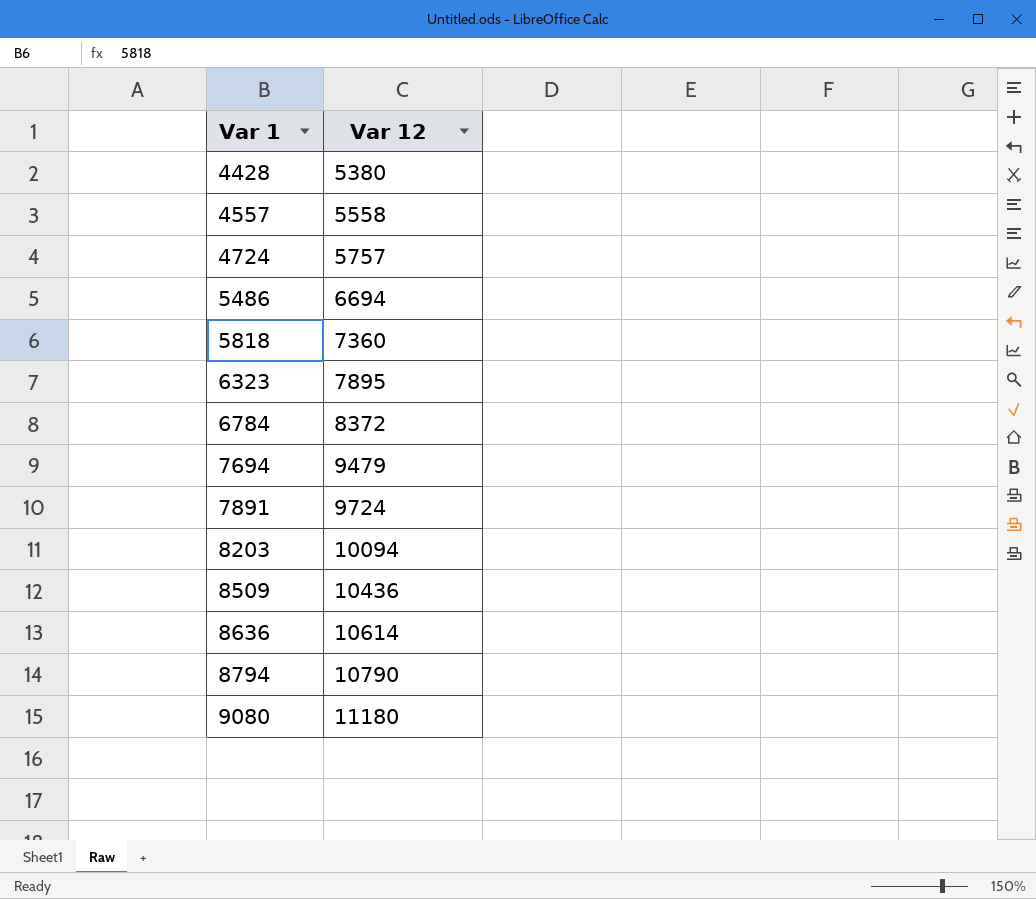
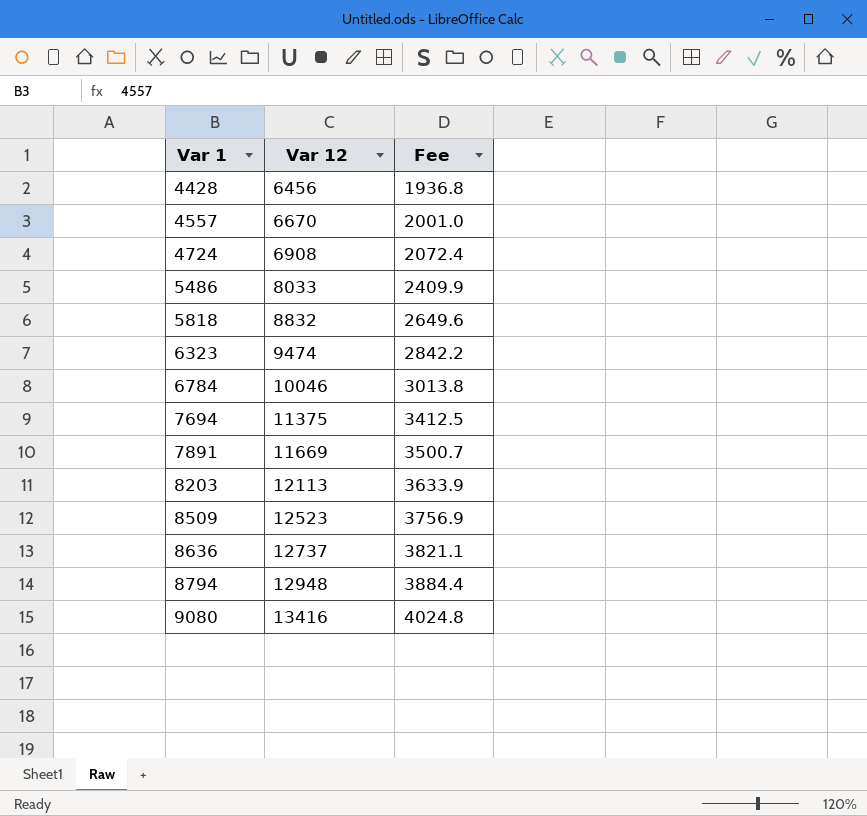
column Fee | formula: none -> [Var 12] * 0.3
4428 | Var 12: 5380 -> 6456
4557 | Var 12: 5558 -> 6670
4724 | Var 12: 5757 -> 6908
5486 | Var 12: 6694 -> 8033
5818 | Var 12: 7360 -> 8832
6323 | Var 12: 7895 -> 9474
6784 | Var 12: 8372 -> 10046
7694 | Var 12: 9479 -> 11375
7891 | Var 12: 9724 -> 11669
8203 | Var 12: 10094 -> 12113
8509 | Var 12: 10436 -> 12523
8636 | Var 12: 10614 -> 12737
8794 | Var 12: 10790 -> 12948
9080 | Var 12: 11180 -> 13416

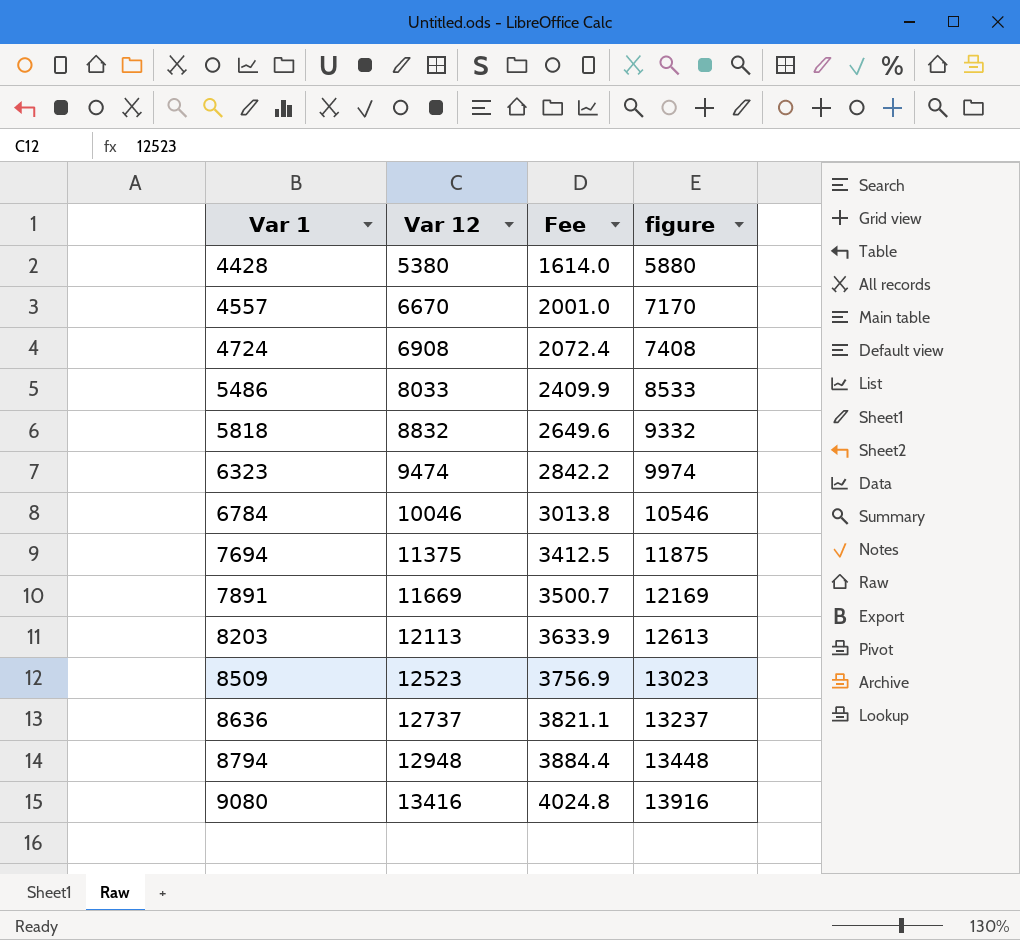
column figure | formula: none -> [Var 12] + 500
4428 | Var 12: 6456 -> 5380
4428 | Fee: 1936.8 -> 1614.0

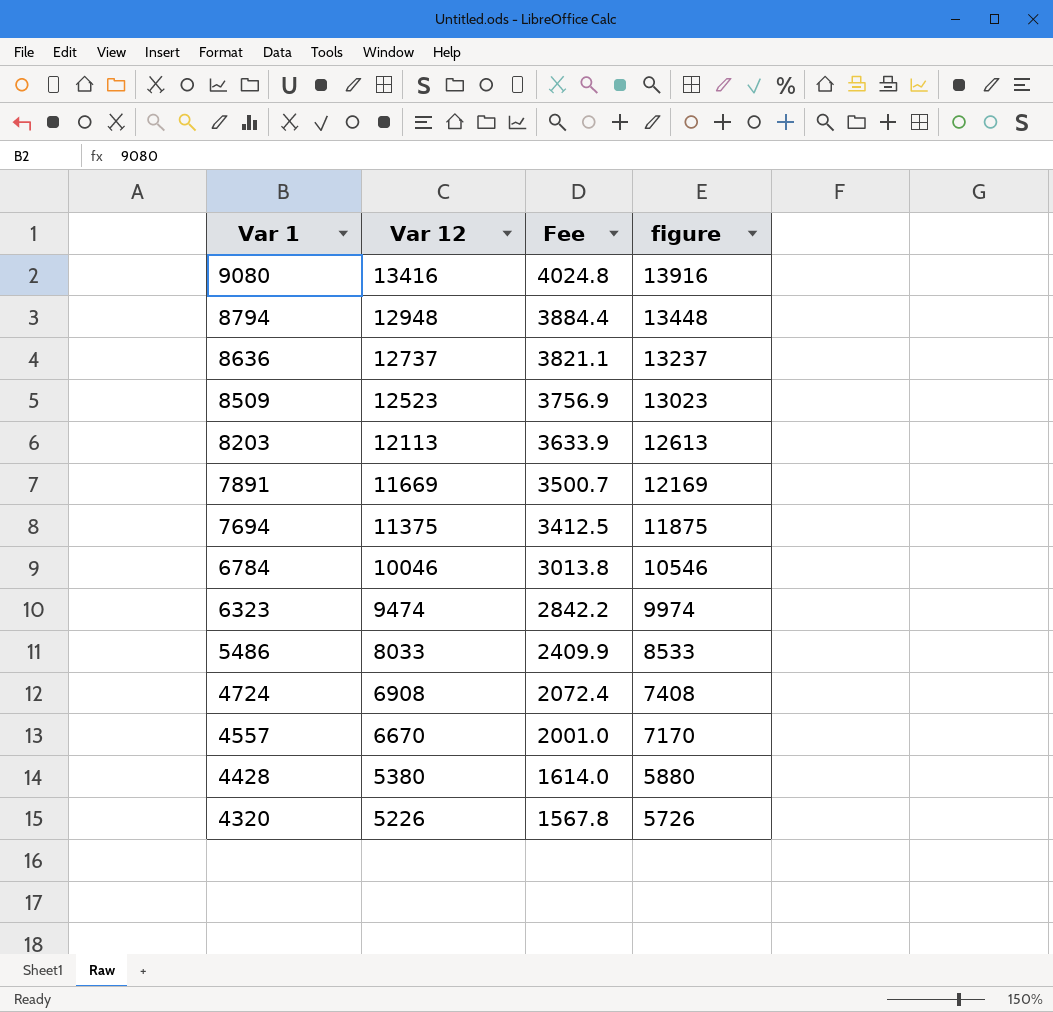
row order: Var 1 ascending -> Var 1 descending
row 5818: 8832 | 2649.6 | 9332 -> none
row 4320: none -> 5226 | 1567.8 | 5726

